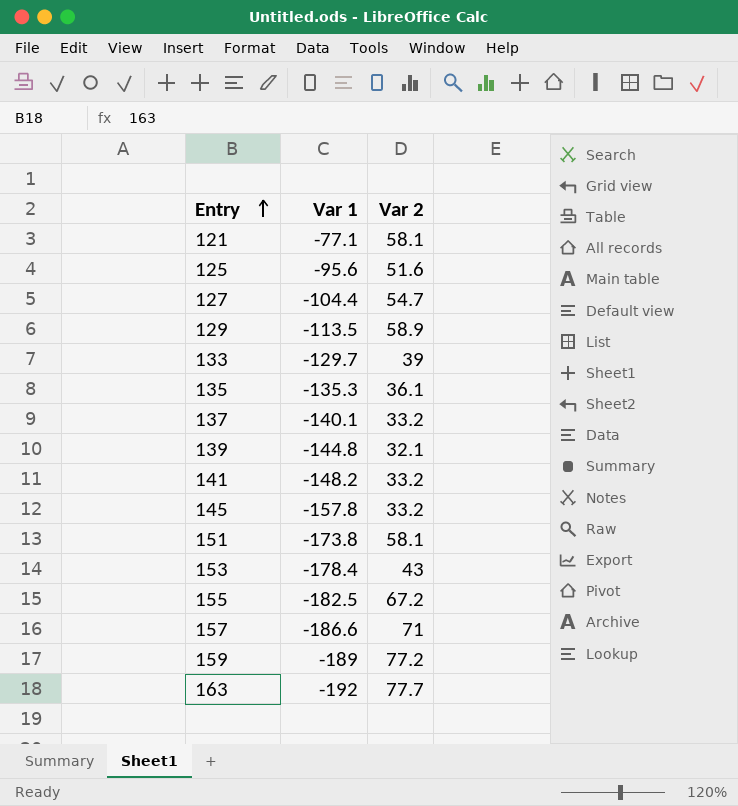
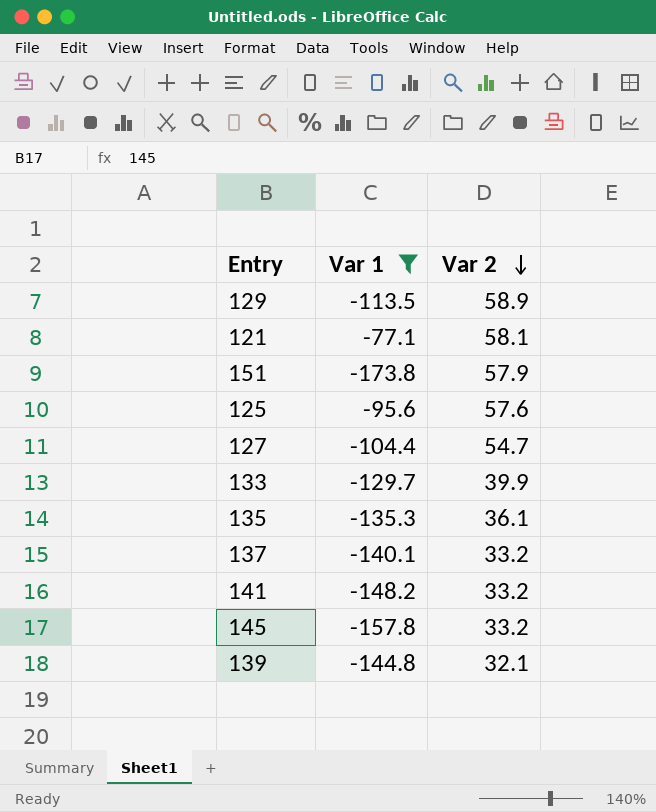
filter: none -> Var 1 >= -173.8
row order: Entry ascending -> Var 2 descending
151 | Var 2: 58.1 -> 57.9
125 | Var 2: 51.6 -> 57.6
133 | Var 2: 39 -> 39.9

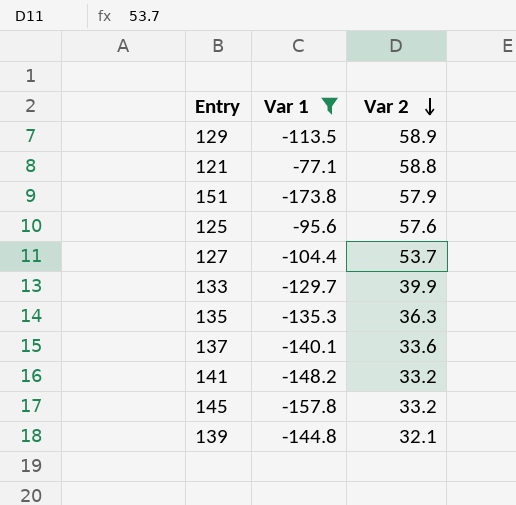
121 | Var 2: 58.1 -> 58.8
127 | Var 2: 54.7 -> 53.7
135 | Var 2: 36.1 -> 36.3
137 | Var 2: 33.2 -> 33.6

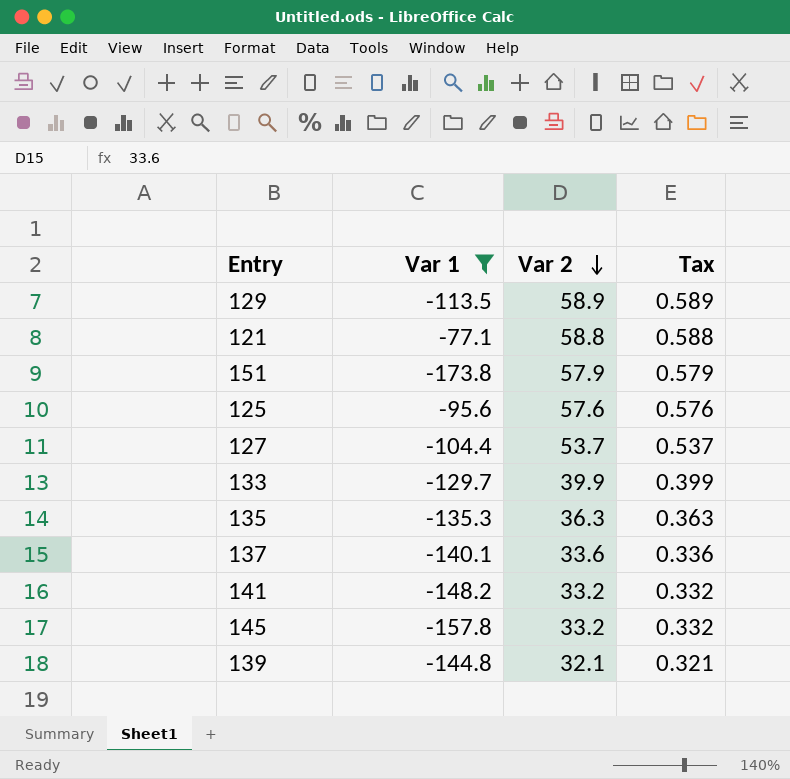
column Tax | formula: none -> [Var 2] * 0.01

